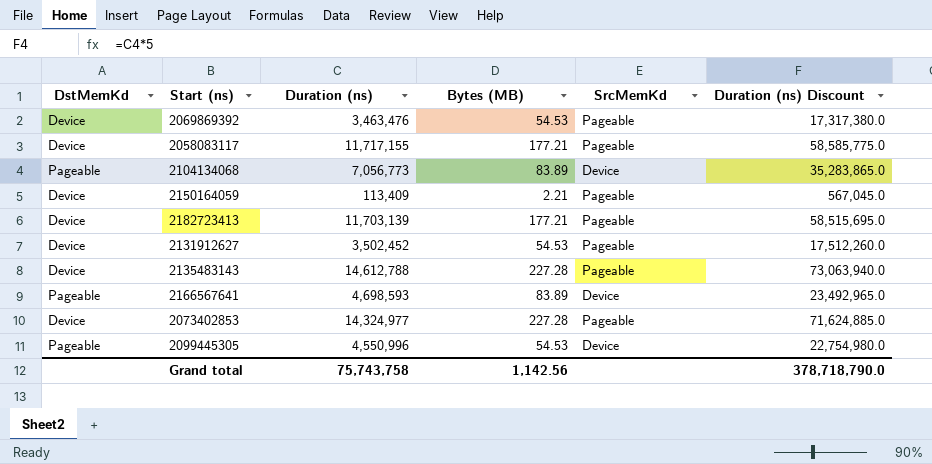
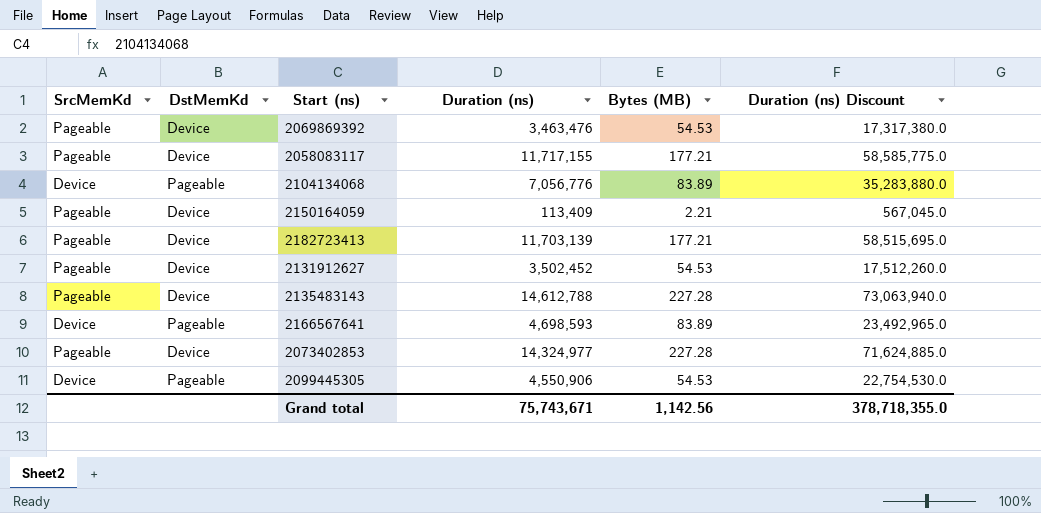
column SrcMemKd | position: 5 -> 1
2104134068 | Duration (ns): 7,056,773 -> 7,056,776
2104134068 | Duration (ns) Discount: 35,283,865.0 -> 35,283,880.0
2099445305 | Duration (ns): 4,550,996 -> 4,550,906
2099445305 | Duration (ns) Discount: 22,754,980.0 -> 22,754,530.0
Grand total | Duration (ns): 75,743,758 -> 75,743,671
Grand total | Duration (ns) Discount: 378,718,790.0 -> 378,718,355.0

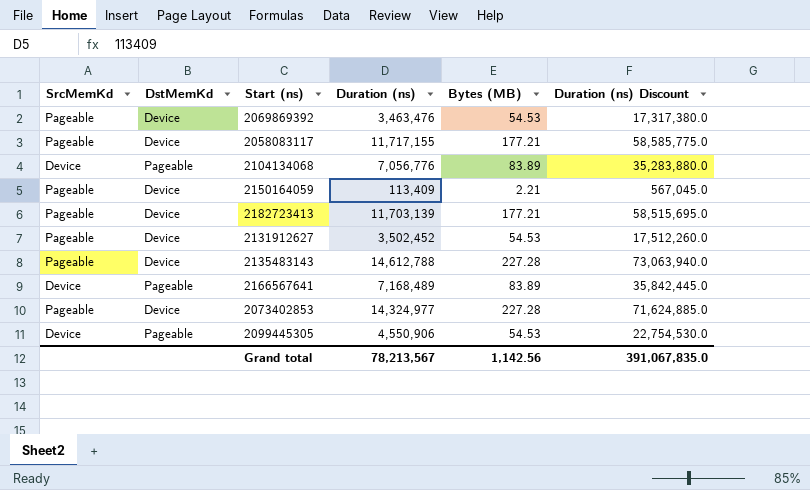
2166567641 | Duration (ns): 4,698,593 -> 7,168,489
2166567641 | Duration (ns) Discount: 23,492,965.0 -> 35,842,445.0
Grand total | Duration (ns): 75,743,671 -> 78,213,567
Grand total | Duration (ns) Discount: 378,718,355.0 -> 391,067,835.0

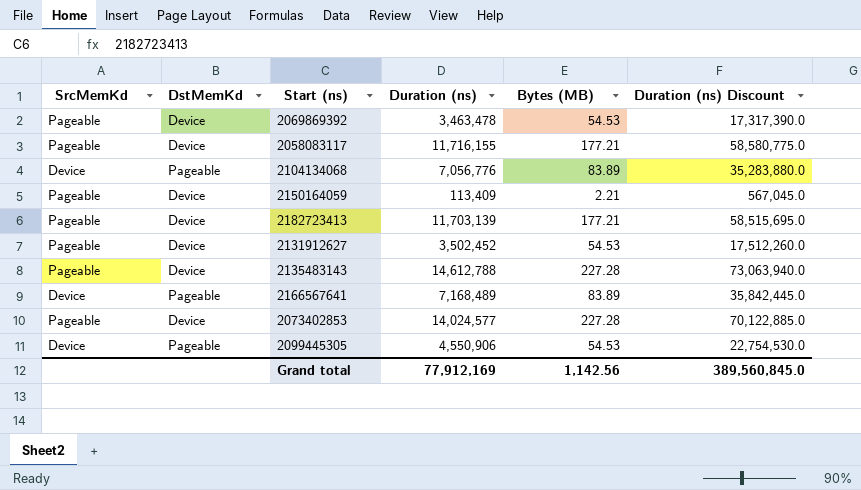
2069869392 | Duration (ns): 3,463,476 -> 3,463,478
2069869392 | Duration (ns) Discount: 17,317,380.0 -> 17,317,390.0
2058083117 | Duration (ns): 11,717,155 -> 11,716,155
2058083117 | Duration (ns) Discount: 58,585,775.0 -> 58,580,775.0
2073402853 | Duration (ns): 14,324,977 -> 14,024,577
2073402853 | Duration (ns) Discount: 71,624,885.0 -> 70,122,885.0
Grand total | Duration (ns): 78,213,567 -> 77,912,169
Grand total | Duration (ns) Discount: 391,067,835.0 -> 389,560,845.0

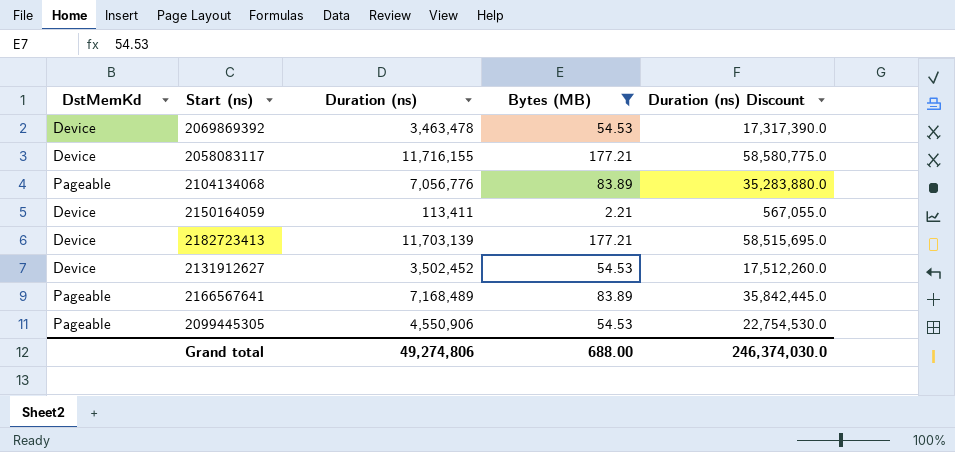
filter: none -> Bytes (MB) != 227.28
column SrcMemKd | position: 1 -> none
2150164059 | Duration (ns): 113,409 -> 113,411
2150164059 | Duration (ns) Discount: 567,045.0 -> 567,055.0
Grand total | Duration (ns): 77,912,169 -> 49,274,806
Grand total | Bytes (MB): 1,142.56 -> 688.00
Grand total | Duration (ns) Discount: 389,560,845.0 -> 246,374,030.0

